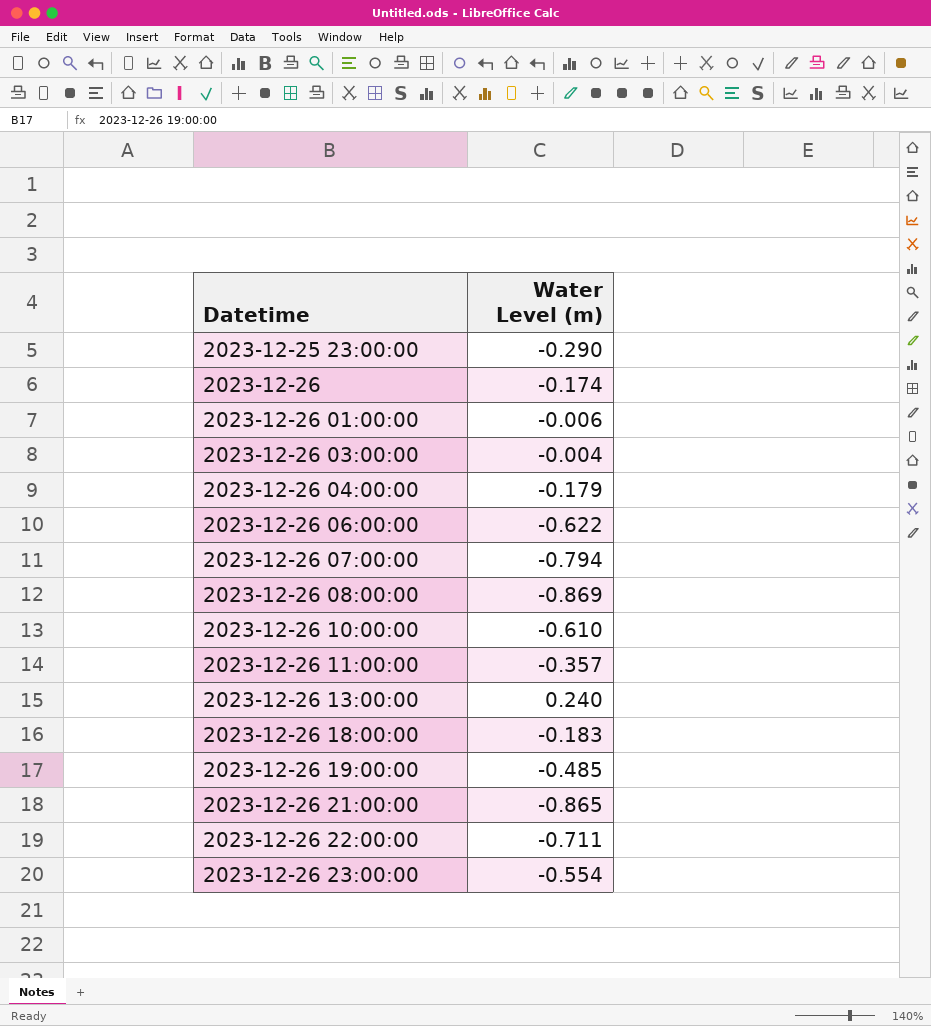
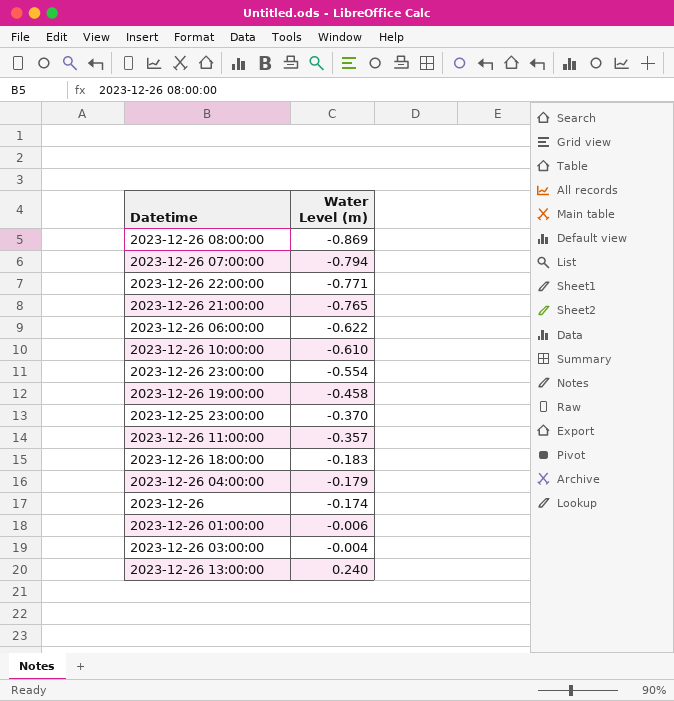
row order: Datetime ascending -> Water Level (m) ascending
2023-12-26 22:00:00 | Water Level (m): -0.711 -> -0.771
2023-12-26 21:00:00 | Water Level (m): -0.865 -> -0.765
2023-12-26 19:00:00 | Water Level (m): -0.485 -> -0.458
2023-12-25 23:00:00 | Water Level (m): -0.290 -> -0.370

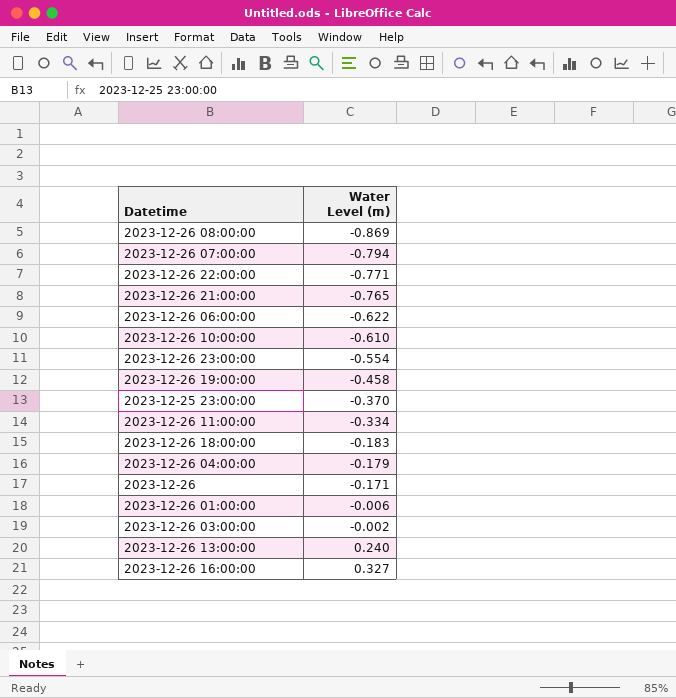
2023-12-26 11:00:00 | Water Level (m): -0.357 -> -0.334
2023-12-26 | Water Level (m): -0.174 -> -0.171
2023-12-26 03:00:00 | Water Level (m): -0.004 -> -0.002
row 2023-12-26 16:00:00: none -> 0.327

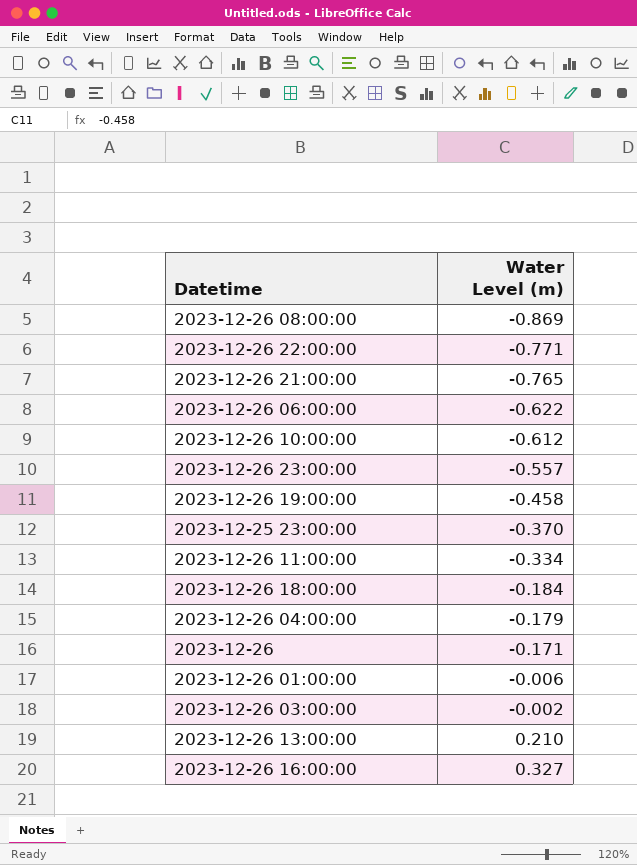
row 2023-12-26 07:00:00: -0.794 -> none
2023-12-26 10:00:00 | Water Level (m): -0.610 -> -0.612
2023-12-26 23:00:00 | Water Level (m): -0.554 -> -0.557
2023-12-26 18:00:00 | Water Level (m): -0.183 -> -0.184
2023-12-26 13:00:00 | Water Level (m): 0.240 -> 0.210

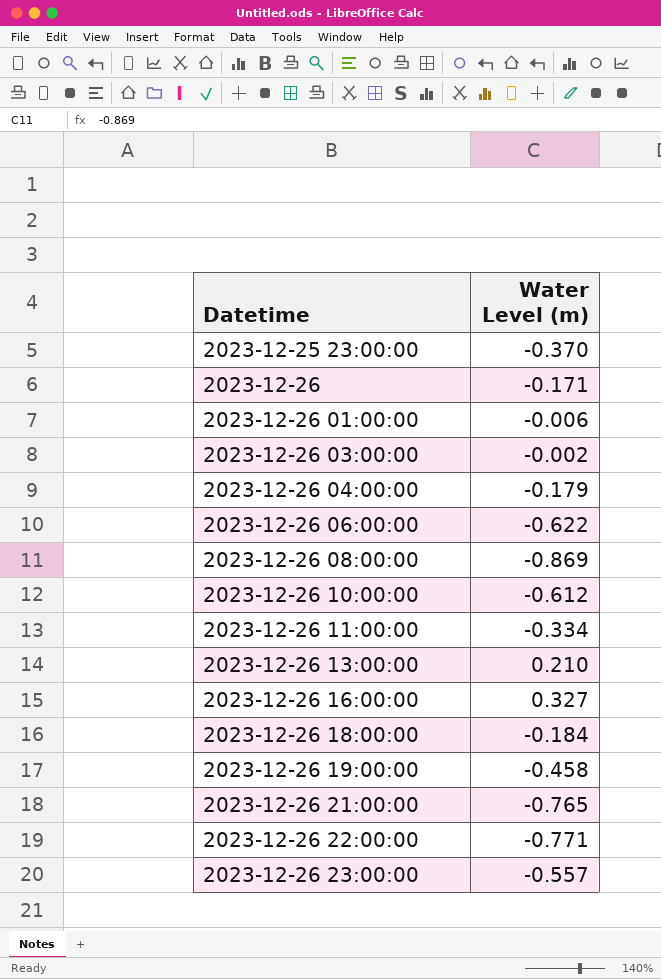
row order: Water Level (m) ascending -> Datetime ascending

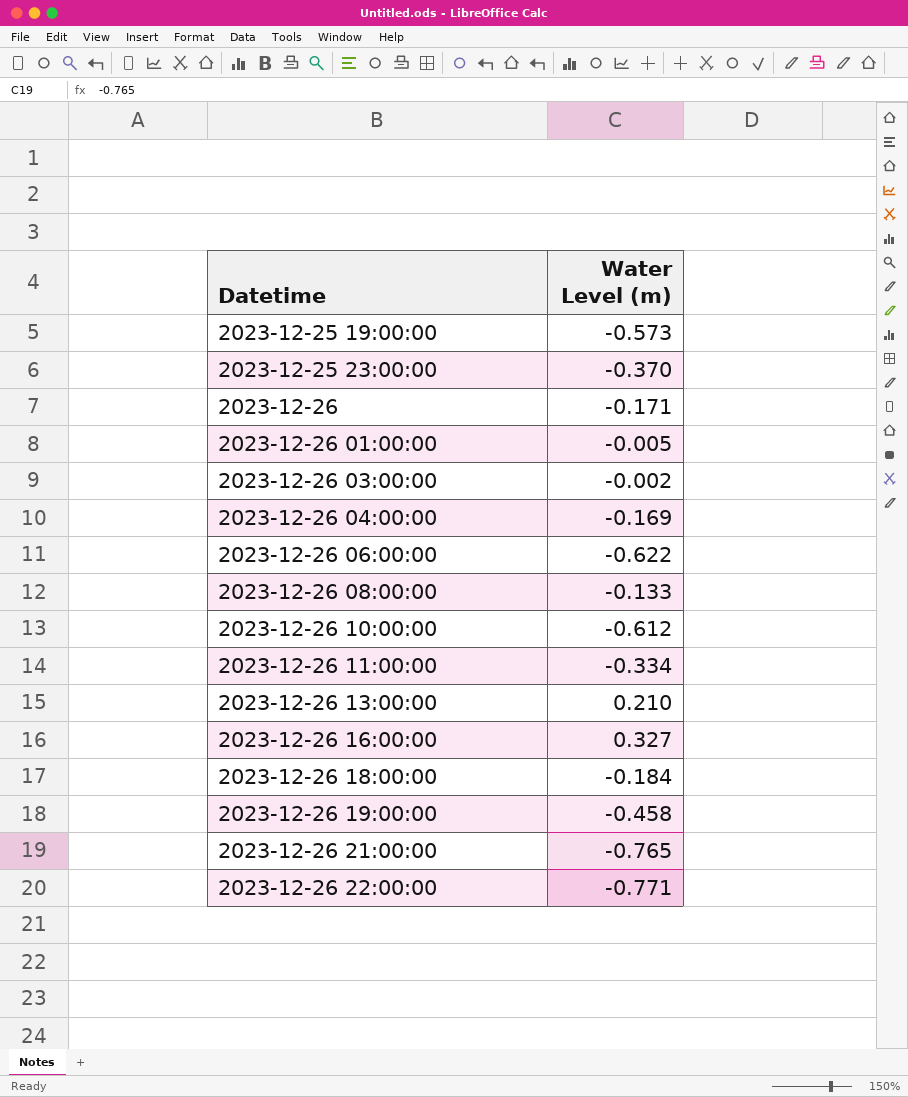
row 2023-12-26 23:00:00: -0.557 -> none
row 2023-12-25 19:00:00: none -> -0.573
2023-12-26 01:00:00 | Water Level (m): -0.006 -> -0.005
2023-12-26 04:00:00 | Water Level (m): -0.179 -> -0.169
2023-12-26 08:00:00 | Water Level (m): -0.869 -> -0.133

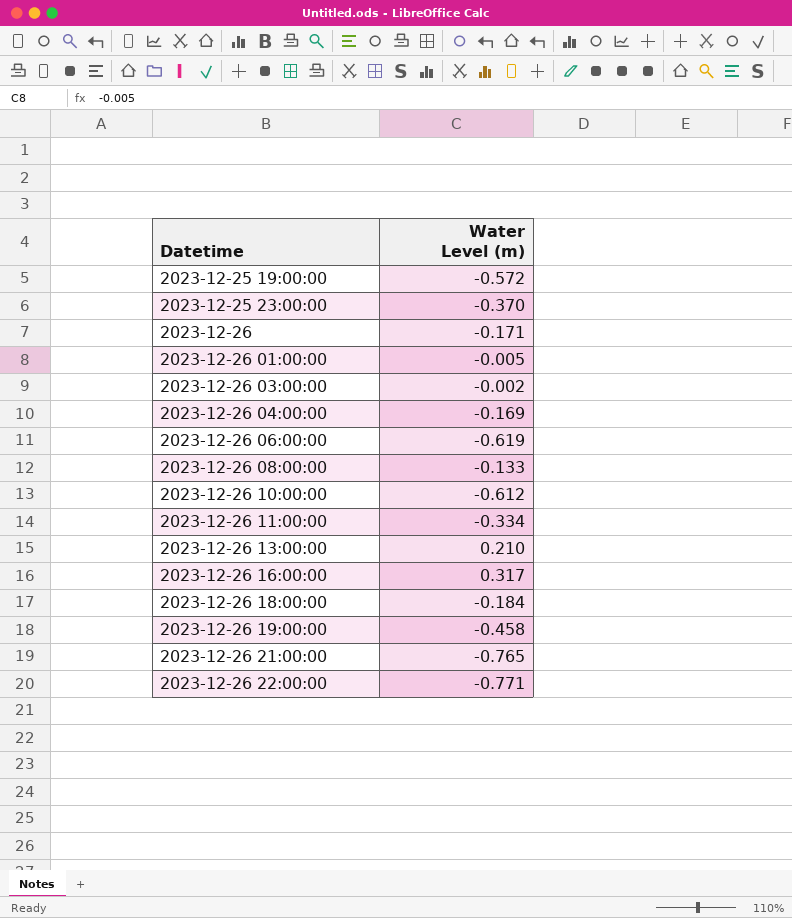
2023-12-25 19:00:00 | Water Level (m): -0.573 -> -0.572
2023-12-26 06:00:00 | Water Level (m): -0.622 -> -0.619
2023-12-26 16:00:00 | Water Level (m): 0.327 -> 0.317

